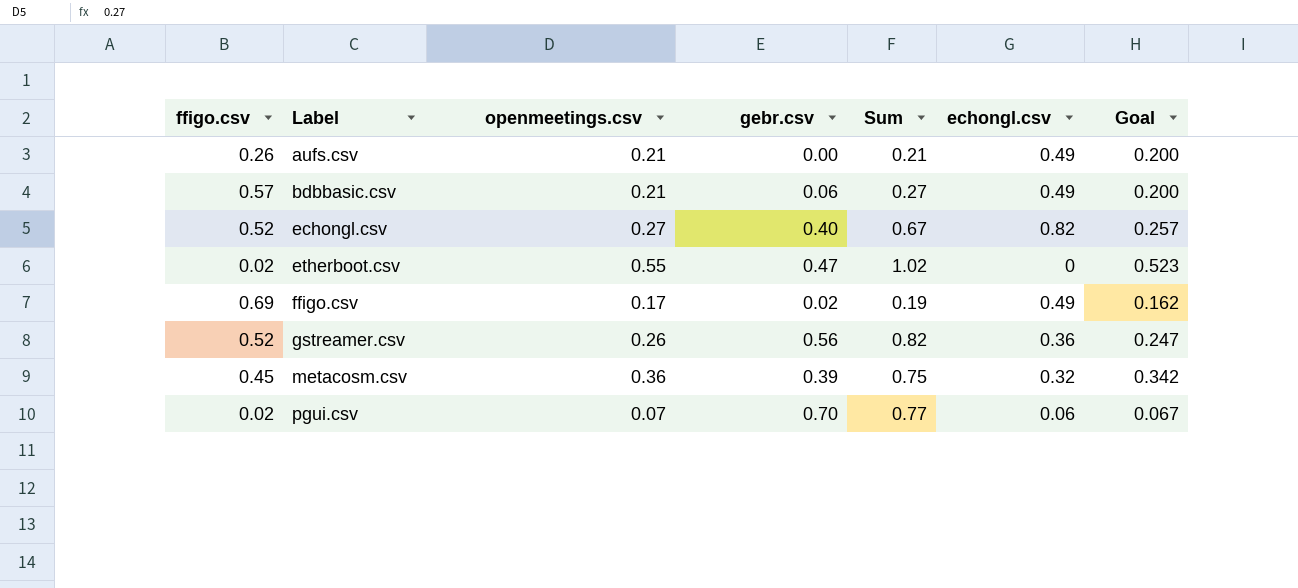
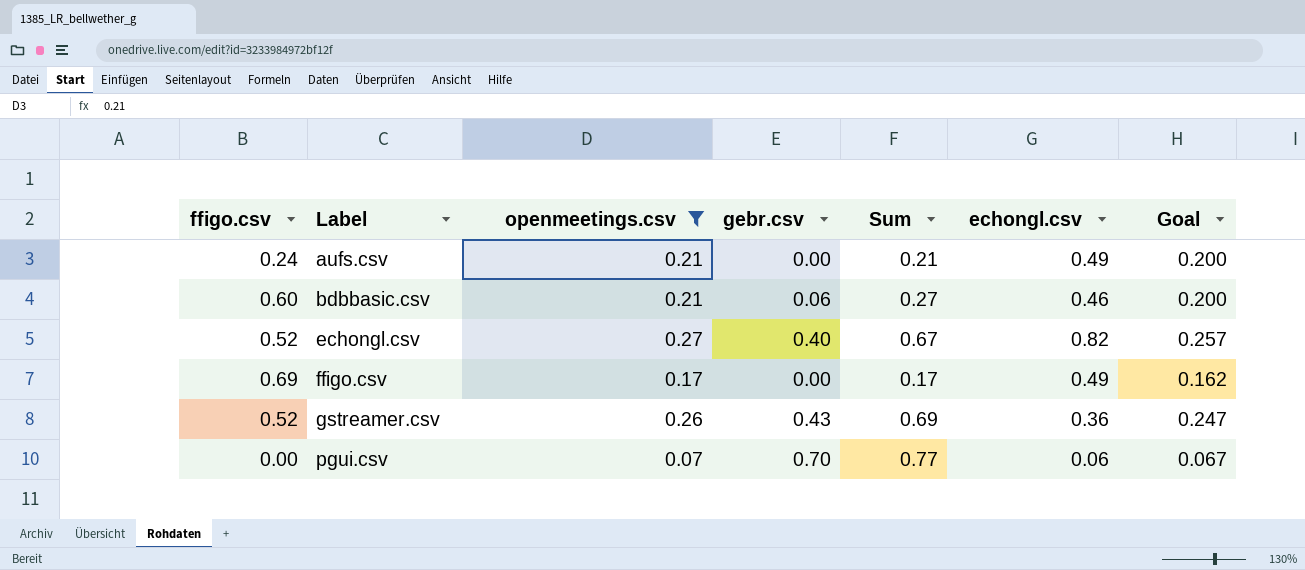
filter: none -> openmeetings.csv <= 0.27
aufs.csv | ffigo.csv: 0.26 -> 0.24
bdbbasic.csv | ffigo.csv: 0.57 -> 0.60
bdbbasic.csv | echongl.csv: 0.49 -> 0.46
ffigo.csv | gebr.csv: 0.02 -> 0.00
ffigo.csv | Sum: 0.19 -> 0.17
gstreamer.csv | gebr.csv: 0.56 -> 0.43
gstreamer.csv | Sum: 0.82 -> 0.69
pgui.csv | ffigo.csv: 0.02 -> 0.00

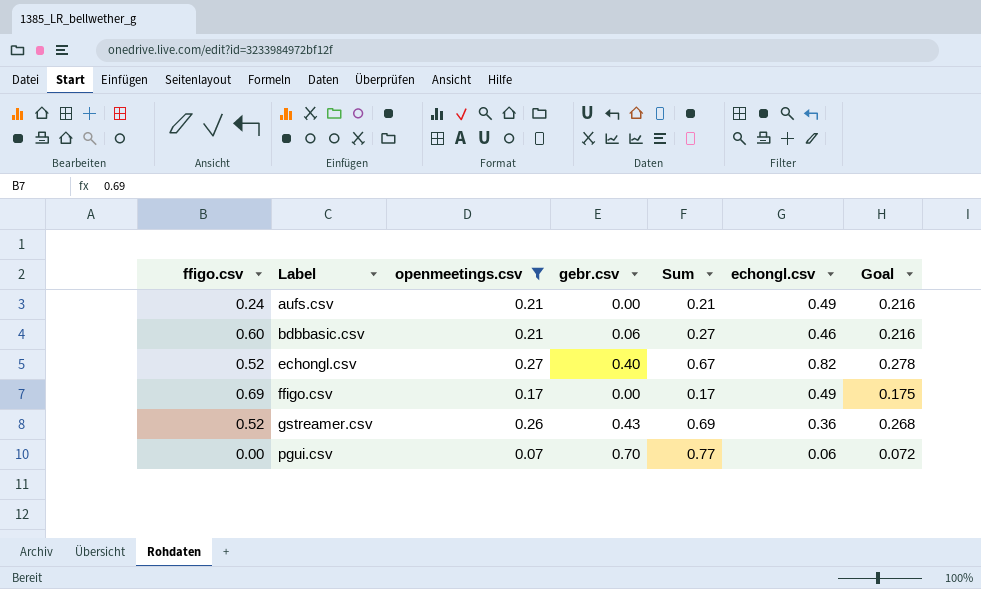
column Goal | formula: [openmeetings.csv] * 0.95 -> [openmeetings.csv] * 1.03

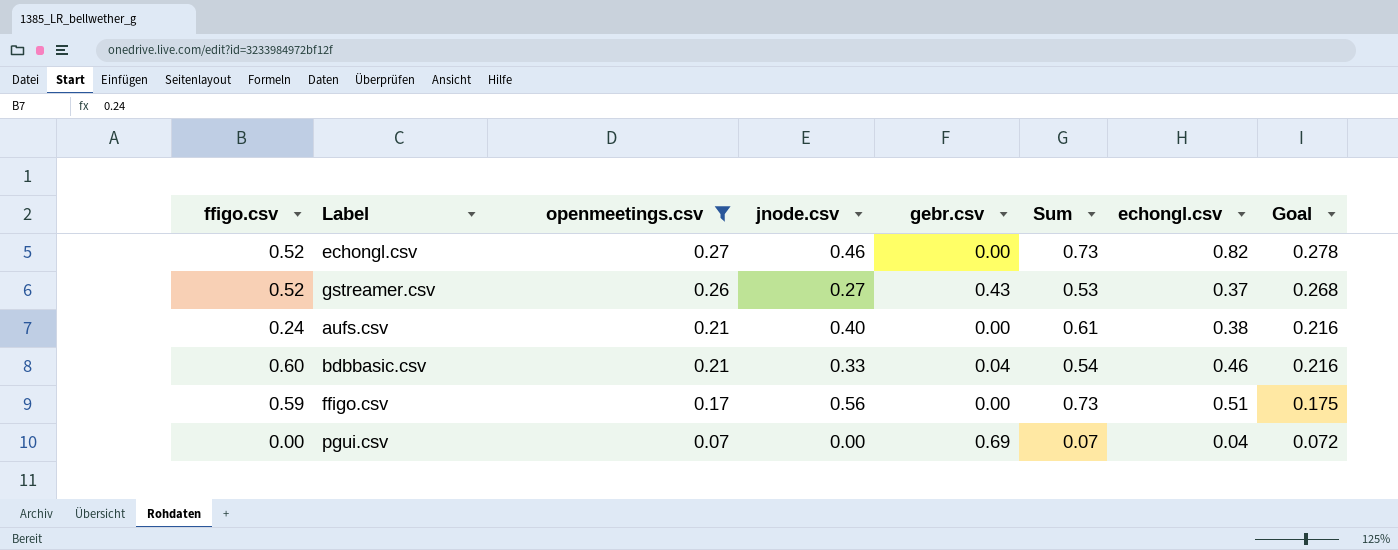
row order: Label ascending -> openmeetings.csv descending
column jnode.csv | position: none -> 4
column Sum | formula: [openmeetings.csv] + [gebr.csv] -> [openmeetings.csv] + [jnode.csv]
echongl.csv | gebr.csv: 0.40 -> 0.00
gstreamer.csv | echongl.csv: 0.36 -> 0.37
aufs.csv | echongl.csv: 0.49 -> 0.38
bdbbasic.csv | gebr.csv: 0.06 -> 0.04
ffigo.csv | ffigo.csv: 0.69 -> 0.59
ffigo.csv | echongl.csv: 0.49 -> 0.51
pgui.csv | gebr.csv: 0.70 -> 0.69
pgui.csv | echongl.csv: 0.06 -> 0.04

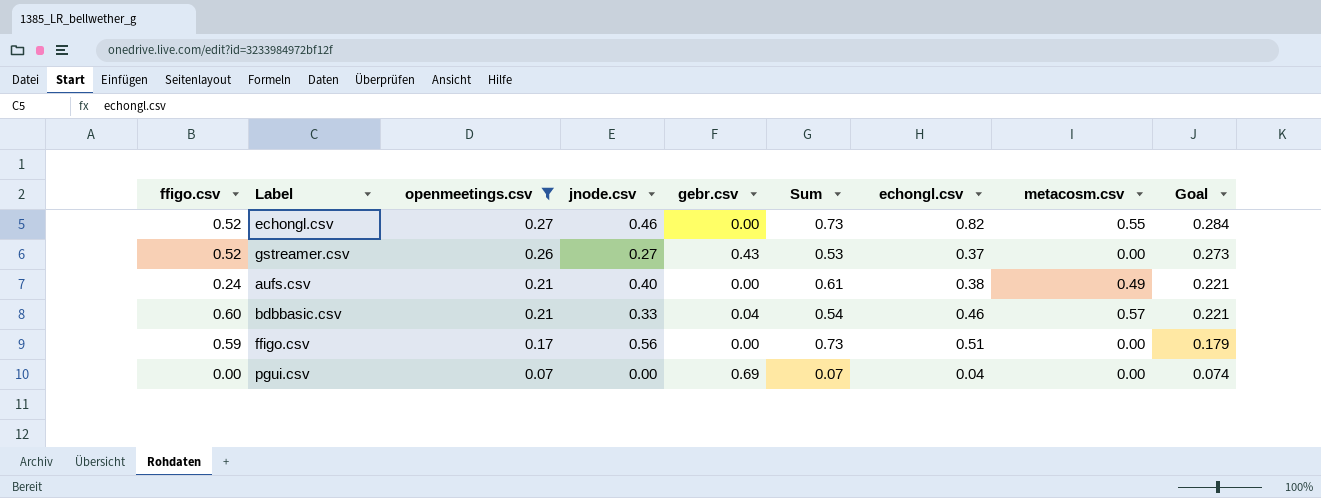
column metacosm.csv | position: none -> 8
column Goal | formula: [openmeetings.csv] * 1.03 -> [openmeetings.csv] * 1.05

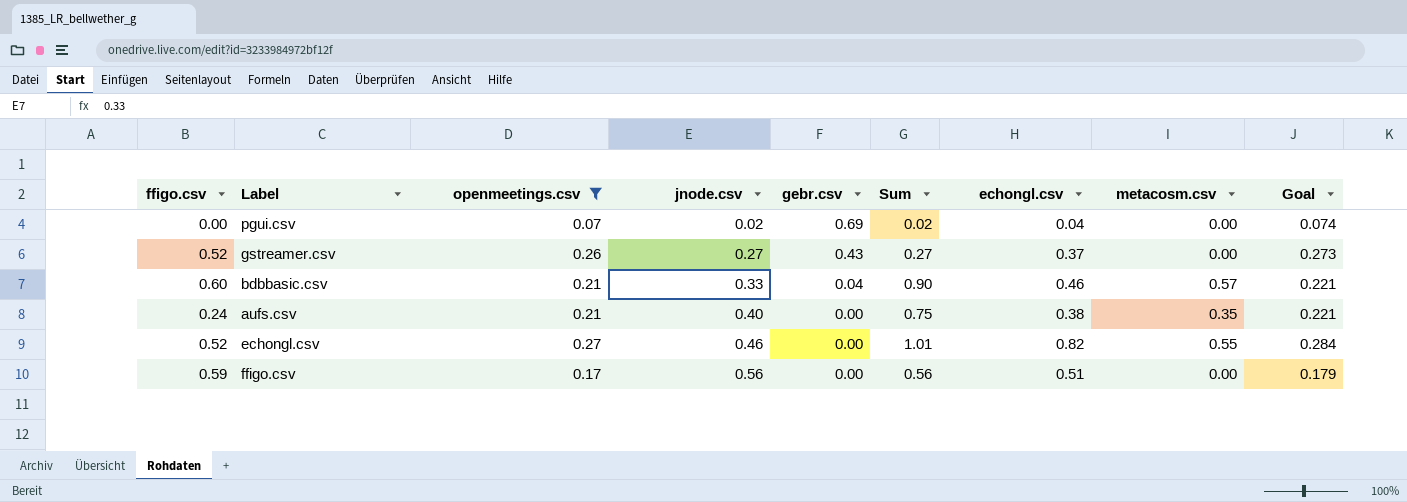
row order: openmeetings.csv descending -> jnode.csv ascending
column Sum | formula: [openmeetings.csv] + [jnode.csv] -> [jnode.csv] + [metacosm.csv]
pgui.csv | jnode.csv: 0.00 -> 0.02
aufs.csv | metacosm.csv: 0.49 -> 0.35

